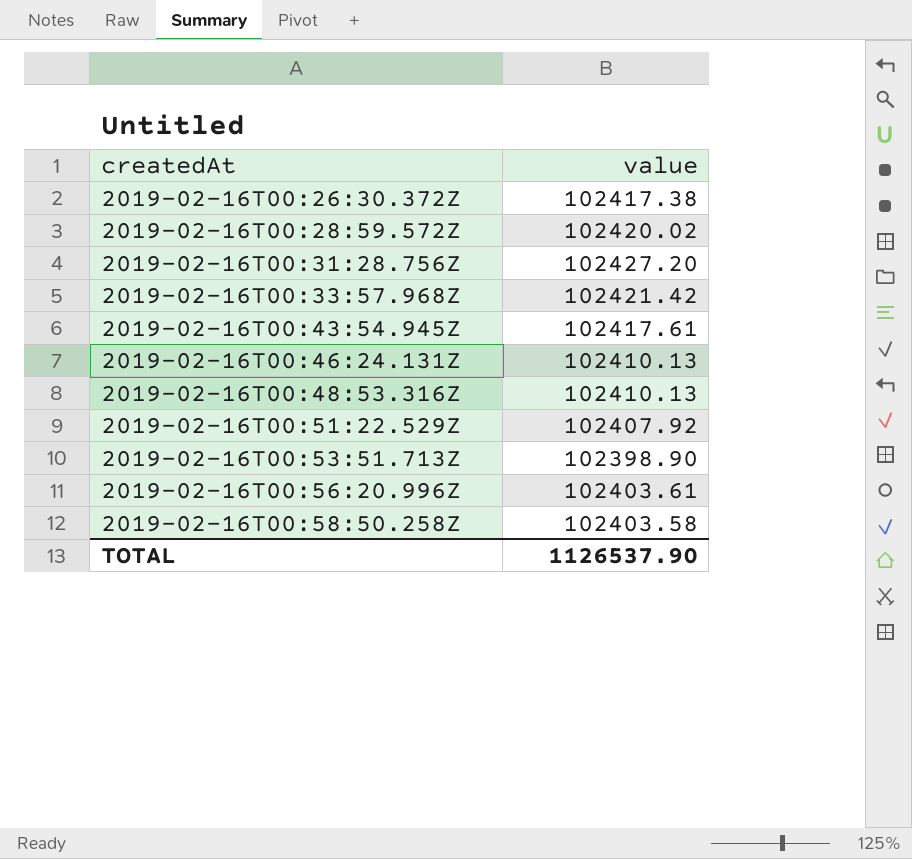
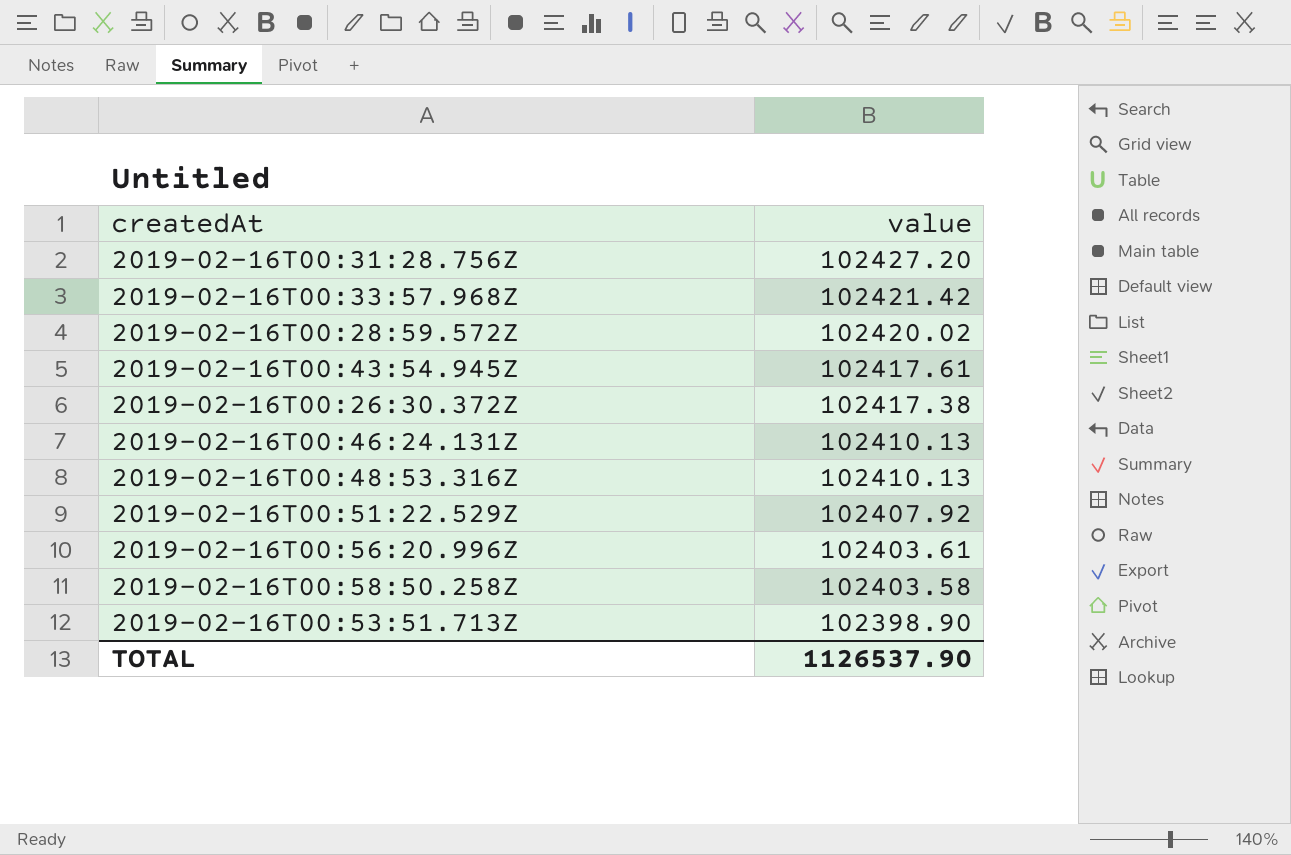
row order: createdAt ascending -> value descending

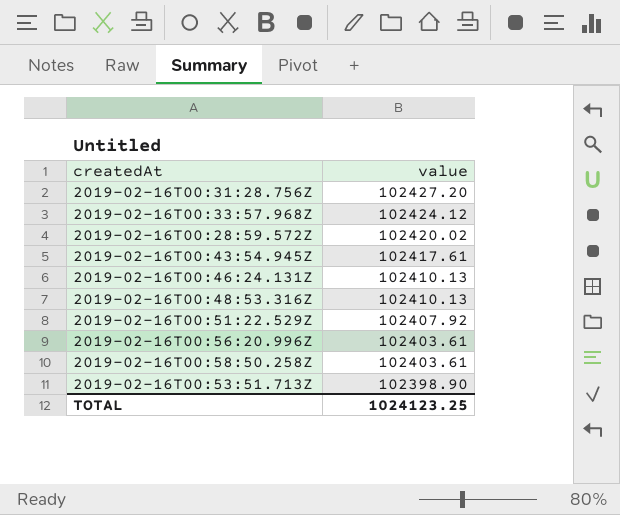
row 2019-02-16T00:26:30.372Z: 102417.38 -> none
2019-02-16T00:33:57.968Z | value: 102421.42 -> 102424.12
2019-02-16T00:58:50.258Z | value: 102403.58 -> 102403.61
TOTAL | value: 1126537.90 -> 1024123.25

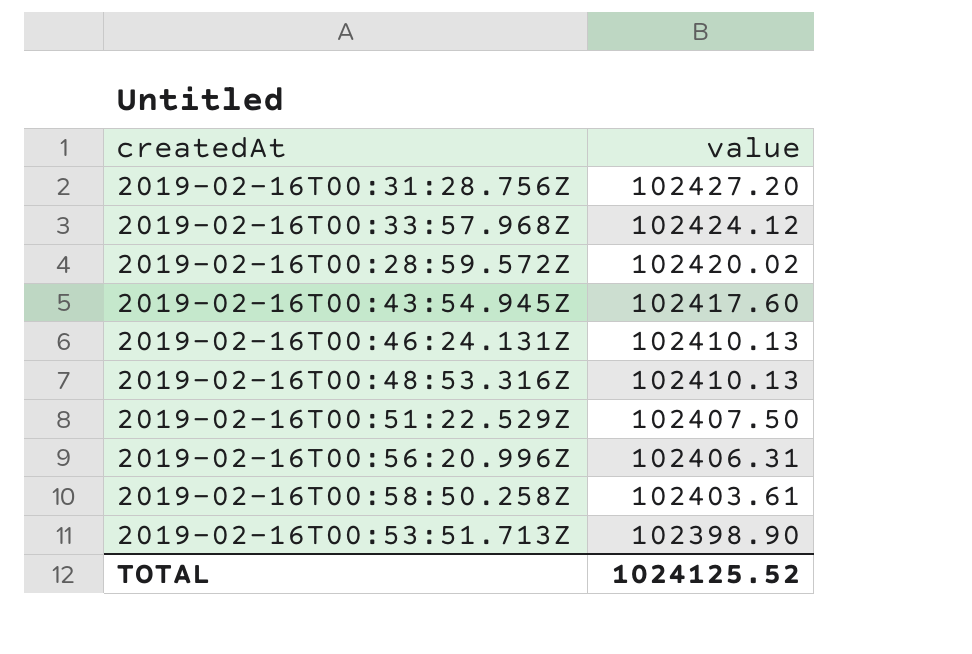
2019-02-16T00:43:54.945Z | value: 102417.61 -> 102417.60
2019-02-16T00:51:22.529Z | value: 102407.92 -> 102407.50
2019-02-16T00:56:20.996Z | value: 102403.61 -> 102406.31
TOTAL | value: 1024123.25 -> 1024125.52

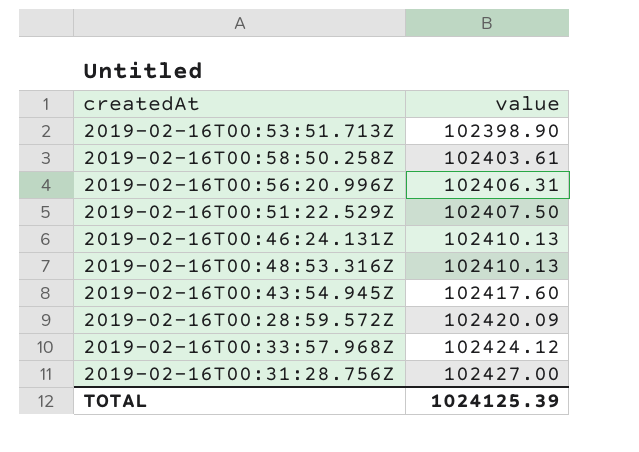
row order: value descending -> value ascending
2019-02-16T00:28:59.572Z | value: 102420.02 -> 102420.09
2019-02-16T00:31:28.756Z | value: 102427.20 -> 102427.00
TOTAL | value: 1024125.52 -> 1024125.39

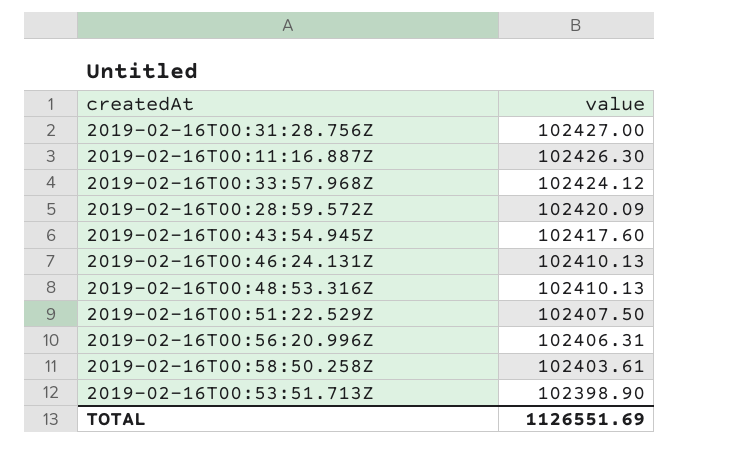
row order: value ascending -> value descending
row 2019-02-16T00:11:16.887Z: none -> 102426.30
TOTAL | value: 1024125.39 -> 1126551.69

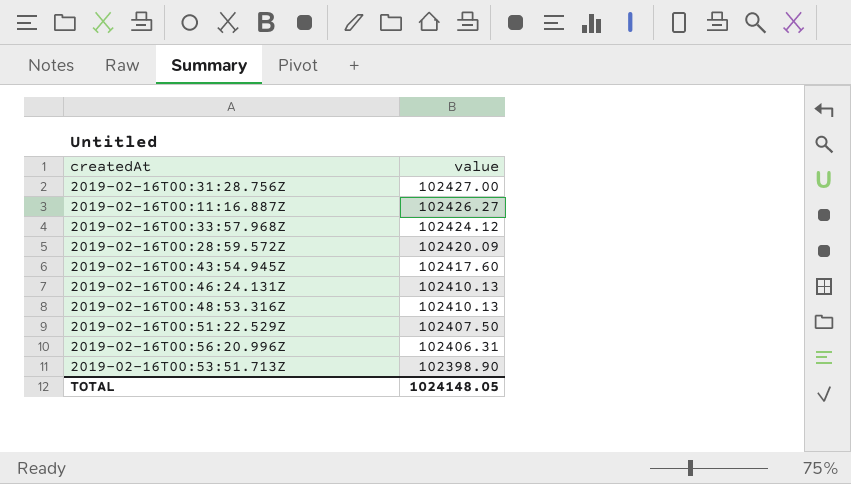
row 2019-02-16T00:58:50.258Z: 102403.61 -> none
2019-02-16T00:11:16.887Z | value: 102426.30 -> 102426.27
TOTAL | value: 1126551.69 -> 1024148.05

